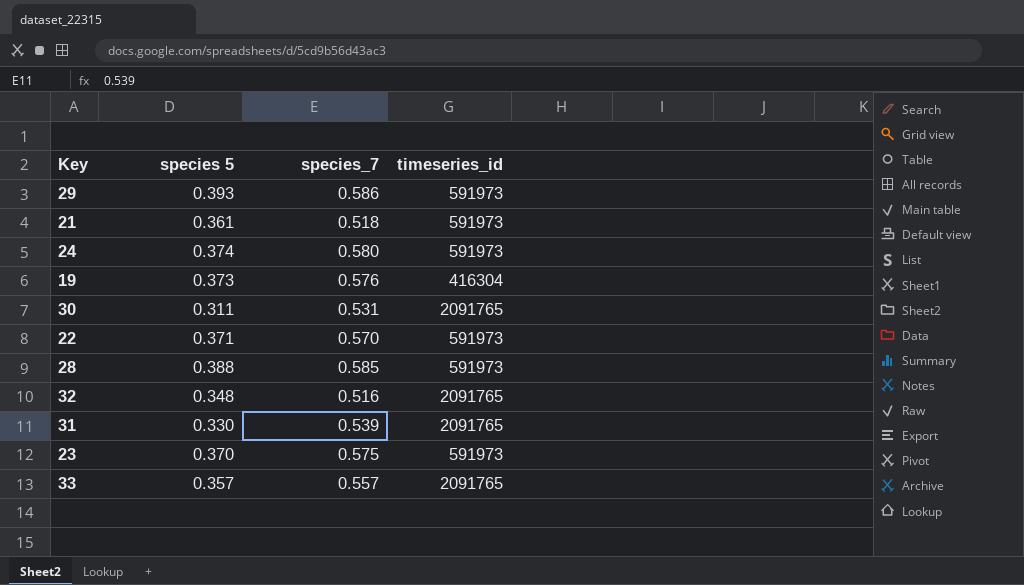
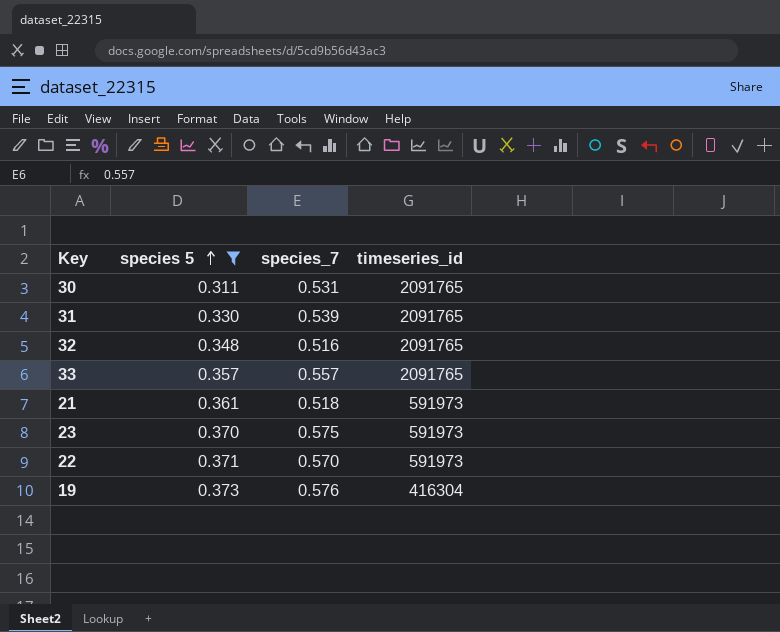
filter: none -> species 5 <= 0.373
row order: none -> species 5 ascending

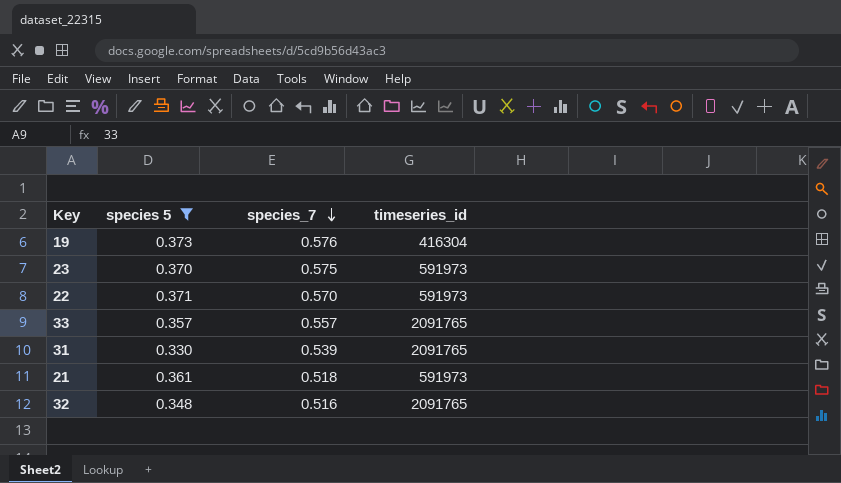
row order: species 5 ascending -> species_7 descending
row 30: 0.311 | 0.531 | 2091765 -> none

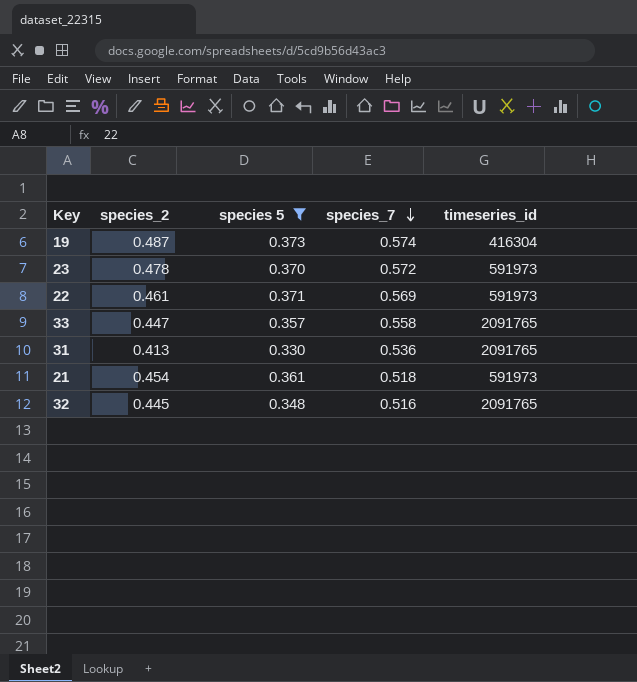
column species_2 | position: none -> 2
19 | species_7: 0.576 -> 0.574
23 | species_7: 0.575 -> 0.572
22 | species_7: 0.570 -> 0.569
33 | species_7: 0.557 -> 0.558
31 | species_7: 0.539 -> 0.536

